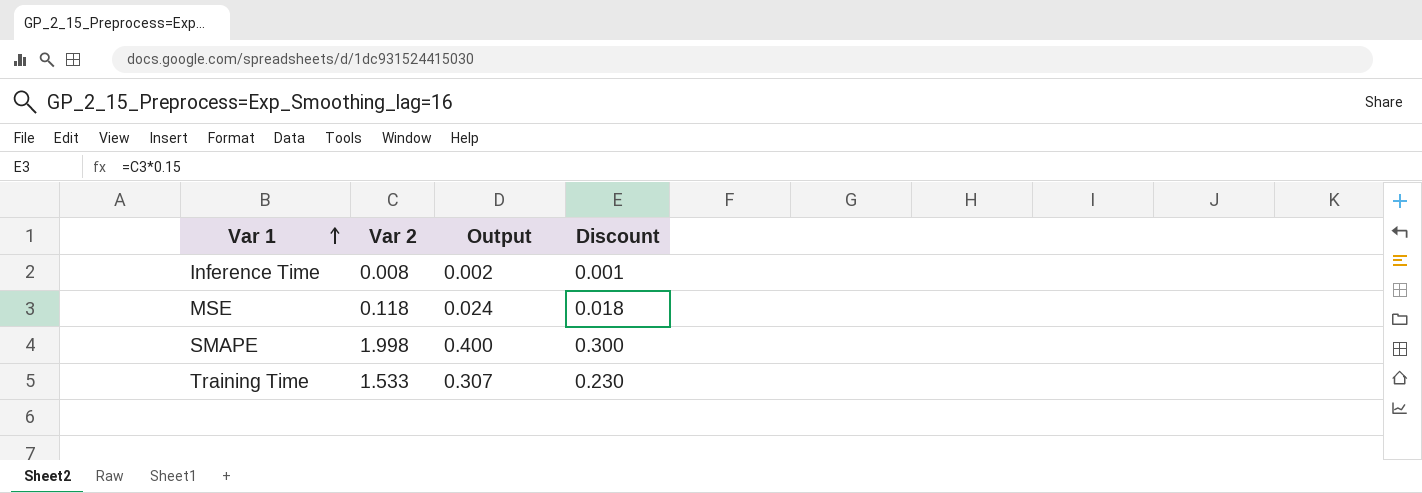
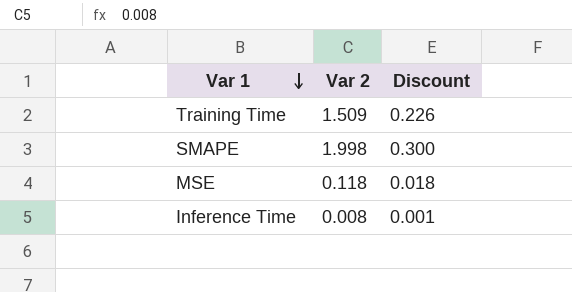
row order: Var 1 ascending -> Var 1 descending
column Output | formula: [Var 2] * 0.2 -> none
Training Time | Var 2: 1.533 -> 1.509
Training Time | Discount: 0.230 -> 0.226

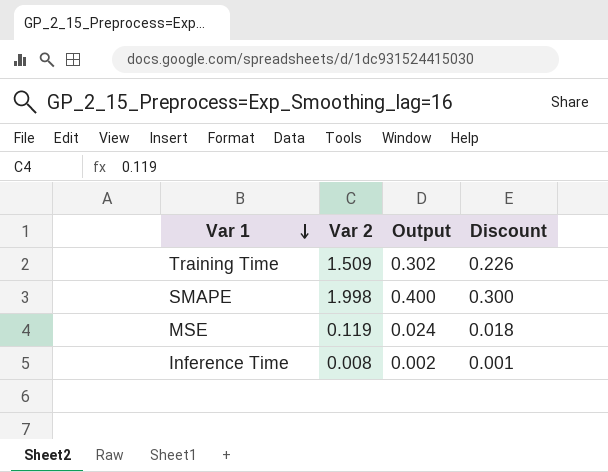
column Output | formula: none -> [Var 2] * 0.2
MSE | Var 2: 0.118 -> 0.119

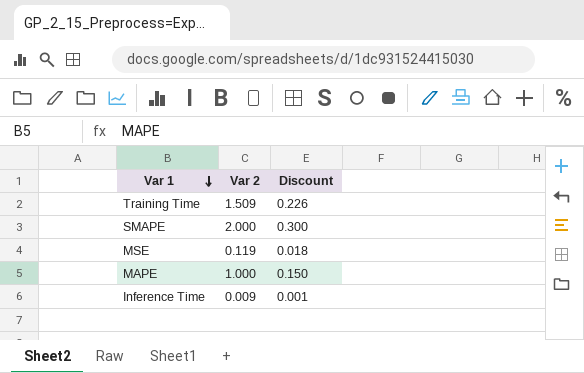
column Output | formula: [Var 2] * 0.2 -> none
SMAPE | Var 2: 1.998 -> 2.000
row MAPE: none -> 1.000 | 0.150
Inference Time | Var 2: 0.008 -> 0.009

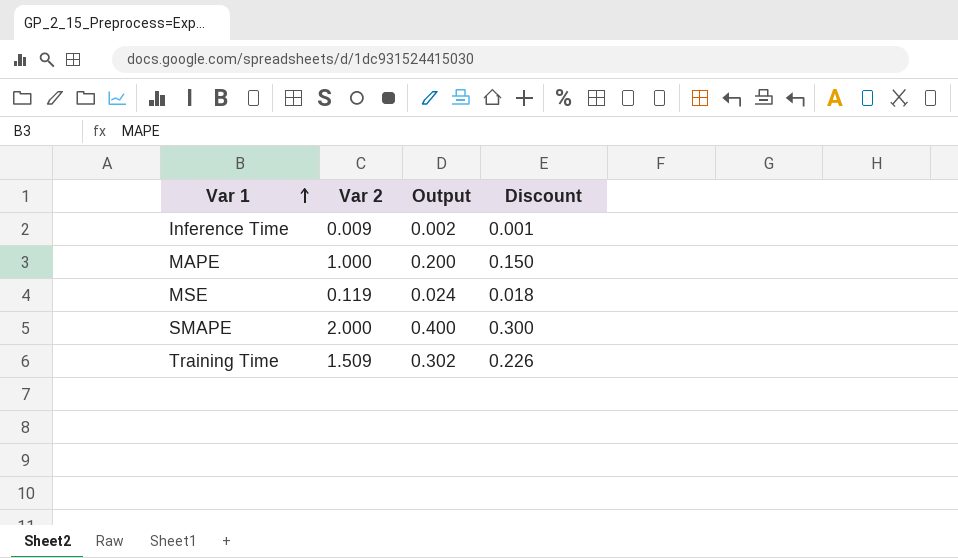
row order: Var 1 descending -> Var 1 ascending
column Output | formula: none -> [Var 2] * 0.2

